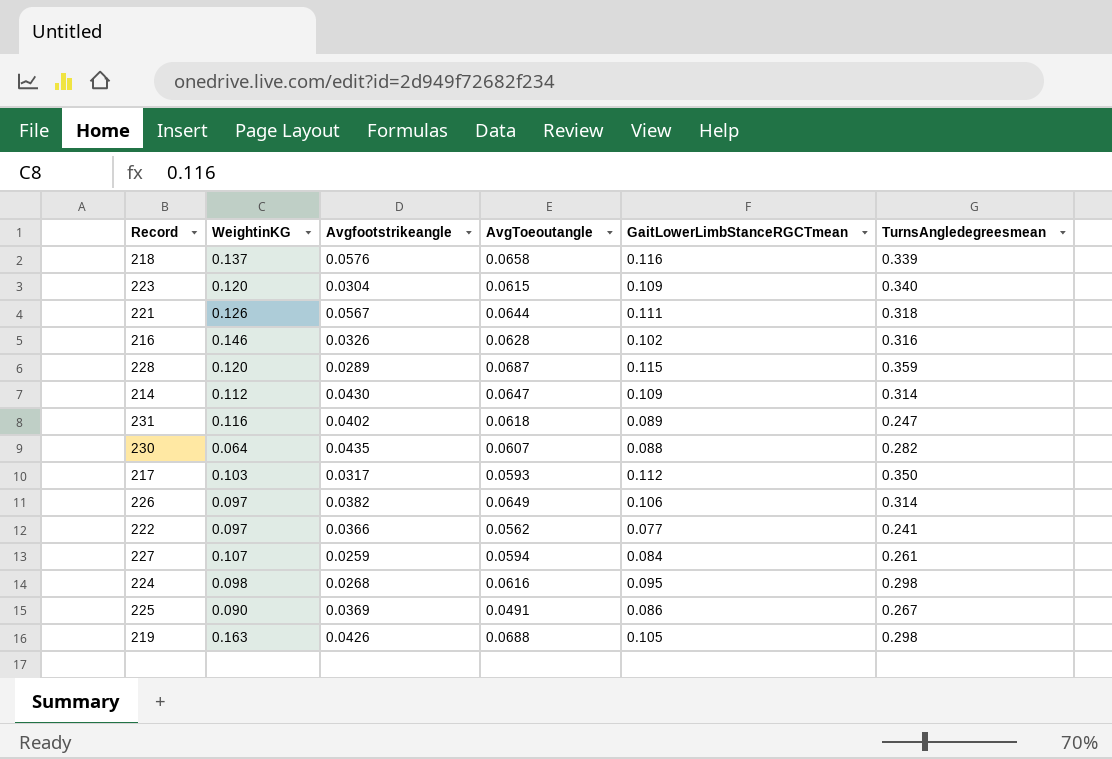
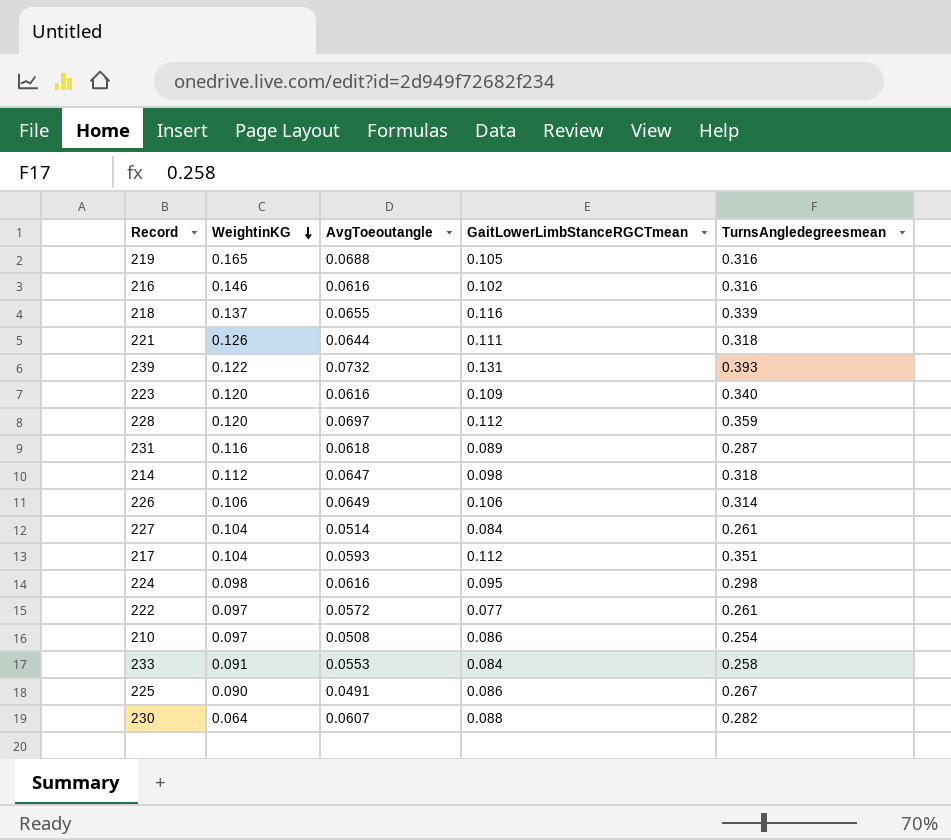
row order: none -> WeightinKG descending
column Avgfootstrikeangle | position: 3 -> none
219 | WeightinKG: 0.163 -> 0.165
219 | TurnsAngledegreesmean: 0.298 -> 0.316
216 | AvgToeoutangle: 0.0628 -> 0.0616
218 | AvgToeoutangle: 0.0658 -> 0.0655
row 239: none -> 0.122 | 0.0732 | 0.131 | 0.393
223 | AvgToeoutangle: 0.0615 -> 0.0616
228 | AvgToeoutangle: 0.0687 -> 0.0697
228 | GaitLowerLimbStanceRGCTmean: 0.115 -> 0.112
231 | TurnsAngledegreesmean: 0.247 -> 0.287
214 | GaitLowerLimbStanceRGCTmean: 0.109 -> 0.098
214 | TurnsAngledegreesmean: 0.314 -> 0.318
226 | WeightinKG: 0.097 -> 0.106
227 | WeightinKG: 0.107 -> 0.104
227 | AvgToeoutangle: 0.0594 -> 0.0514
217 | WeightinKG: 0.103 -> 0.104
217 | TurnsAngledegreesmean: 0.350 -> 0.351
222 | AvgToeoutangle: 0.0562 -> 0.0572
222 | TurnsAngledegreesmean: 0.241 -> 0.261
row 210: none -> 0.097 | 0.0508 | 0.086 | 0.254
row 233: none -> 0.091 | 0.0553 | 0.084 | 0.258

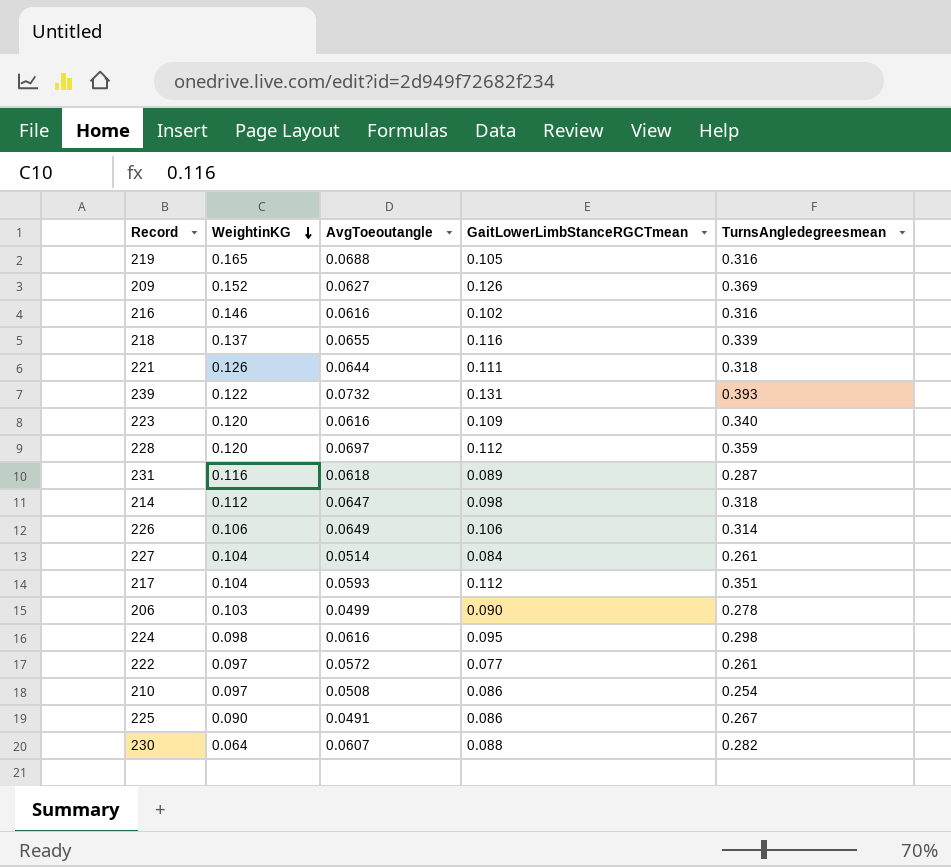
row 233: 0.091 | 0.0553 | 0.084 | 0.258 -> none
row 209: none -> 0.152 | 0.0627 | 0.126 | 0.369
row 206: none -> 0.103 | 0.0499 | 0.090 | 0.278

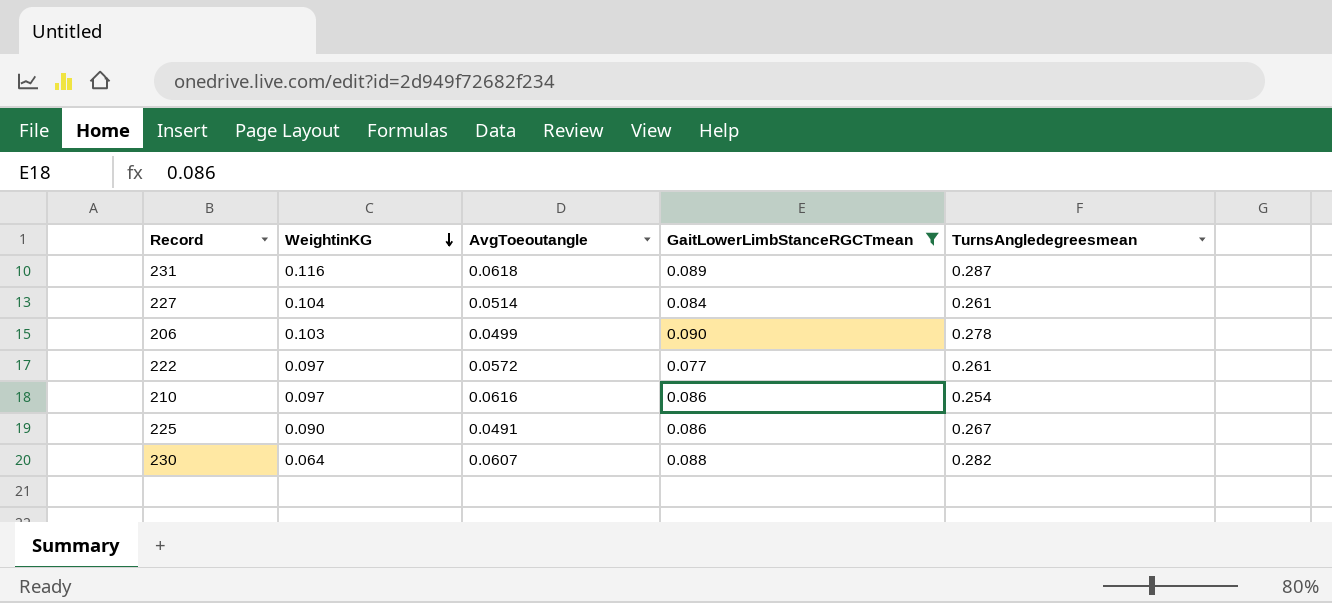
filter: none -> GaitLowerLimbStanceRGCTmean <= 0.090
210 | AvgToeoutangle: 0.0508 -> 0.0616

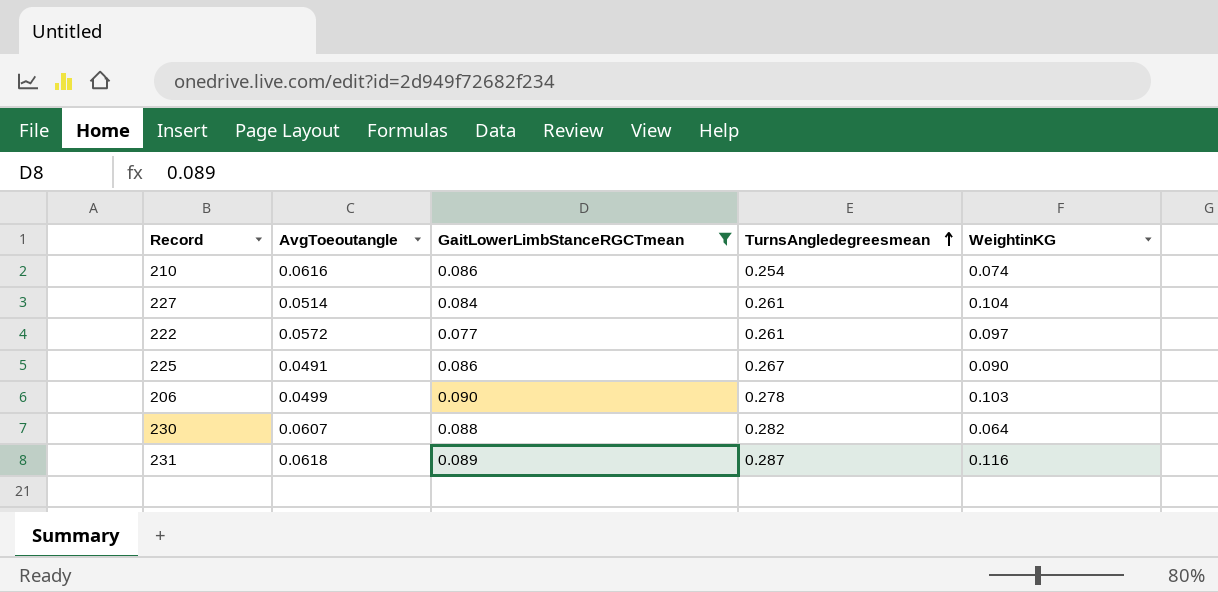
row order: WeightinKG descending -> TurnsAngledegreesmean ascending
column WeightinKG | position: 2 -> 5
210 | WeightinKG: 0.097 -> 0.074

